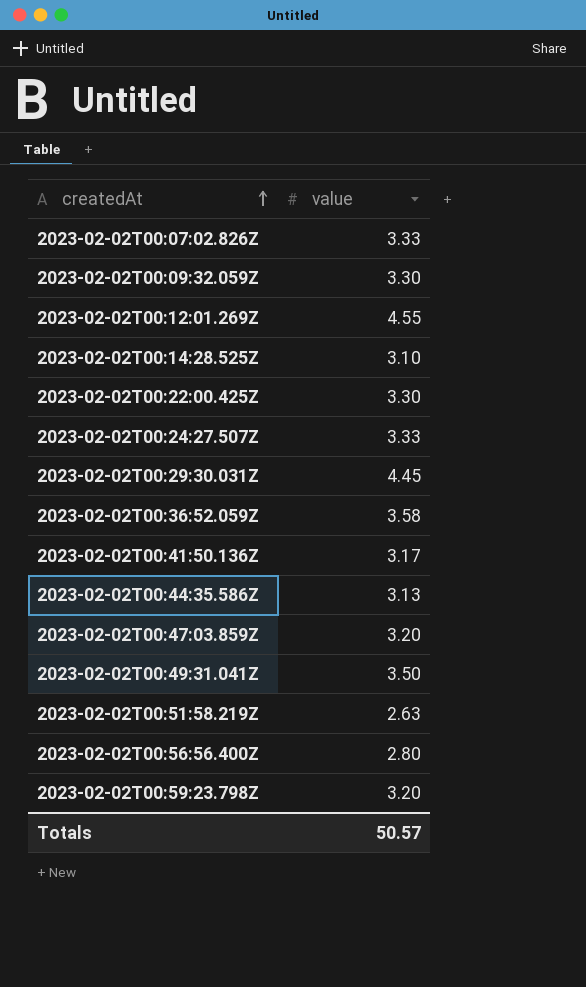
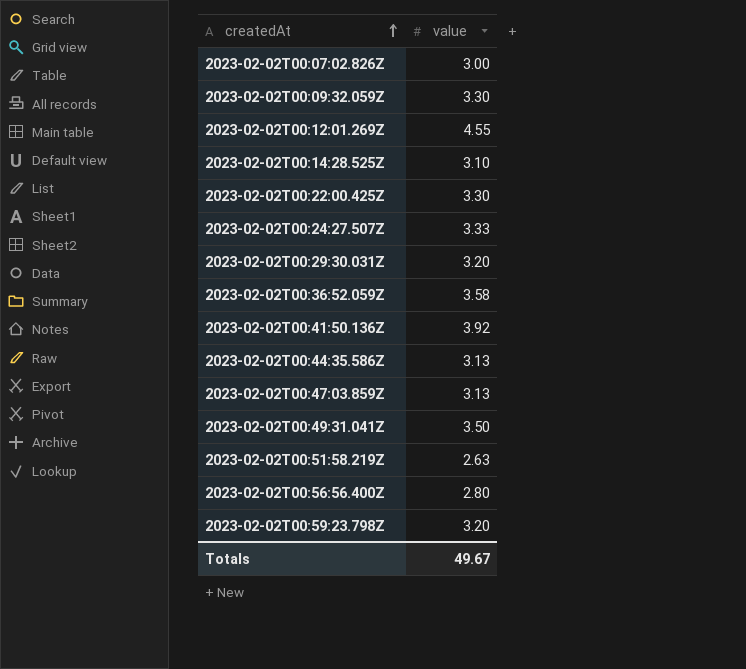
2023-02-02T00:07:02.826Z | value: 3.33 -> 3.00
2023-02-02T00:29:30.031Z | value: 4.45 -> 3.20
2023-02-02T00:41:50.136Z | value: 3.17 -> 3.92
2023-02-02T00:47:03.859Z | value: 3.20 -> 3.13
Totals | value: 50.57 -> 49.67

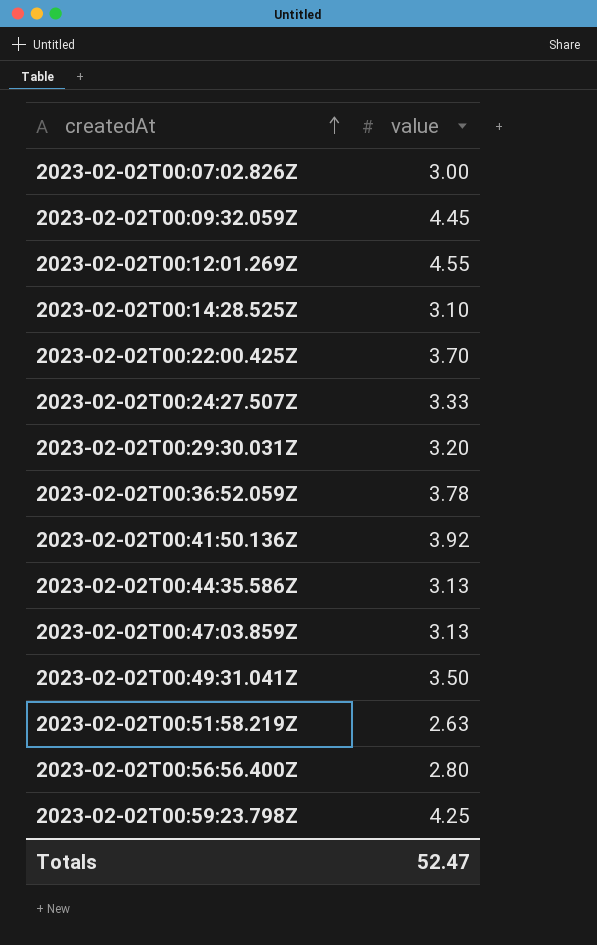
2023-02-02T00:09:32.059Z | value: 3.30 -> 4.45
2023-02-02T00:22:00.425Z | value: 3.30 -> 3.70
2023-02-02T00:36:52.059Z | value: 3.58 -> 3.78
2023-02-02T00:59:23.798Z | value: 3.20 -> 4.25
Totals | value: 49.67 -> 52.47

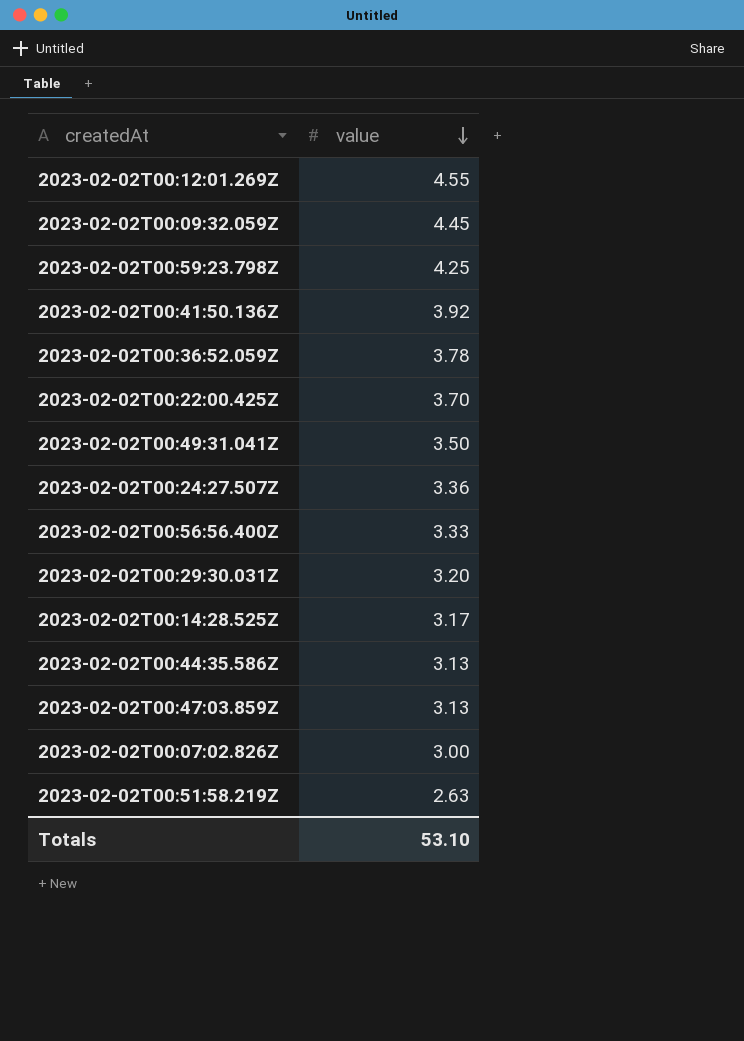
row order: createdAt ascending -> value descending
2023-02-02T00:24:27.507Z | value: 3.33 -> 3.36
2023-02-02T00:56:56.400Z | value: 2.80 -> 3.33
2023-02-02T00:14:28.525Z | value: 3.10 -> 3.17
Totals | value: 52.47 -> 53.10

